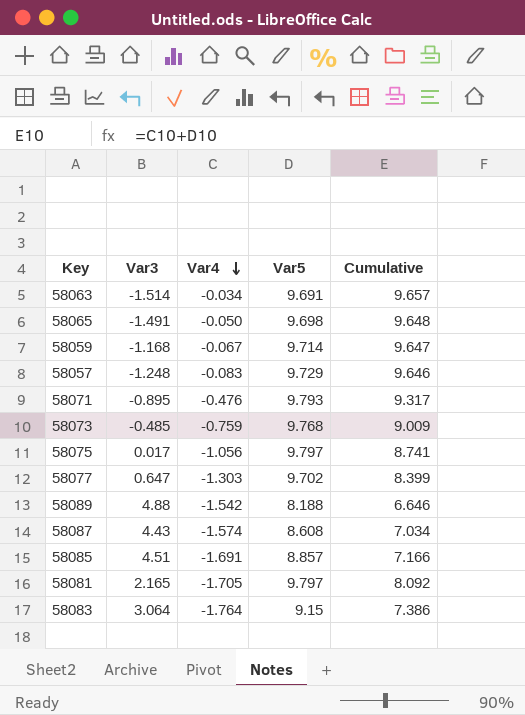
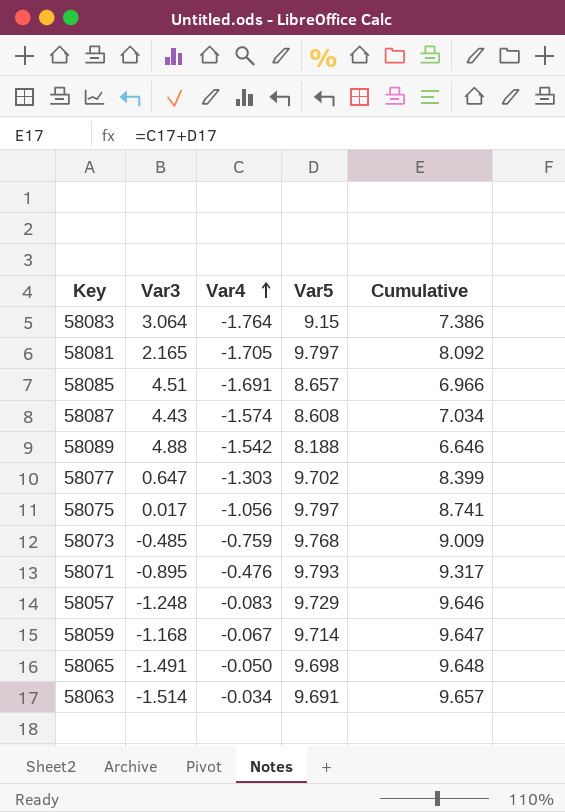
row order: Var4 descending -> Var4 ascending
58085 | Var5: 8.857 -> 8.657
58085 | Cumulative: 7.166 -> 6.966

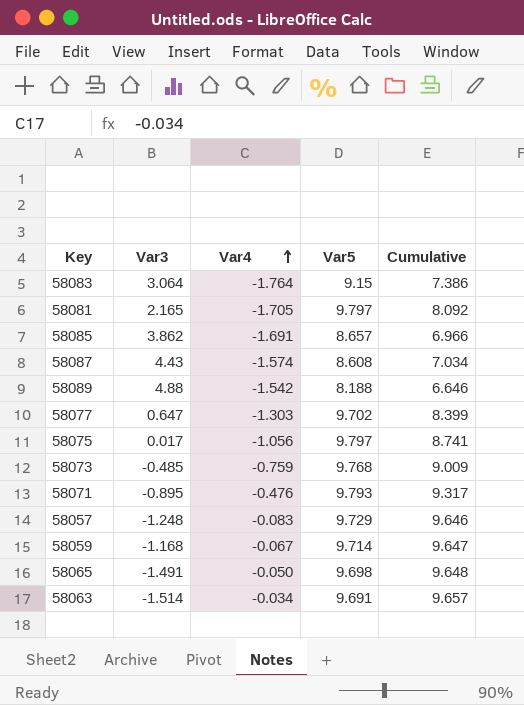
58085 | Var3: 4.51 -> 3.862

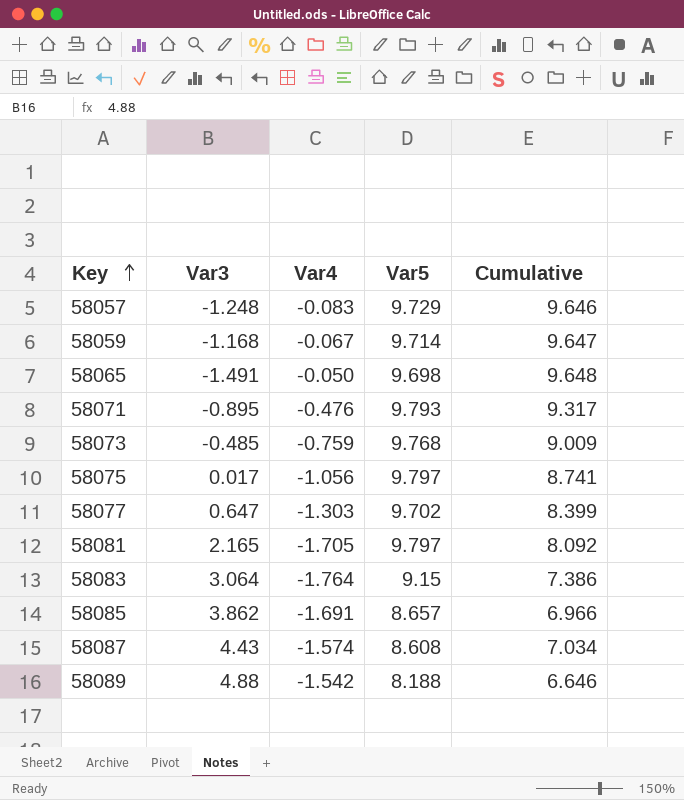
row order: Var4 ascending -> Key ascending
row 58063: -1.514 | -0.034 | 9.691 | 9.657 -> none

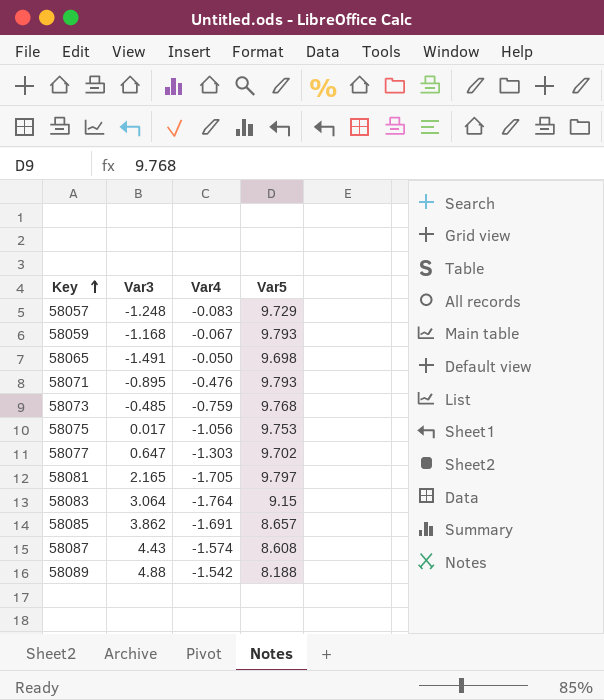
column Cumulative | formula: [Var4] + [Var5] -> none
58059 | Var5: 9.714 -> 9.793
58075 | Var5: 9.797 -> 9.753

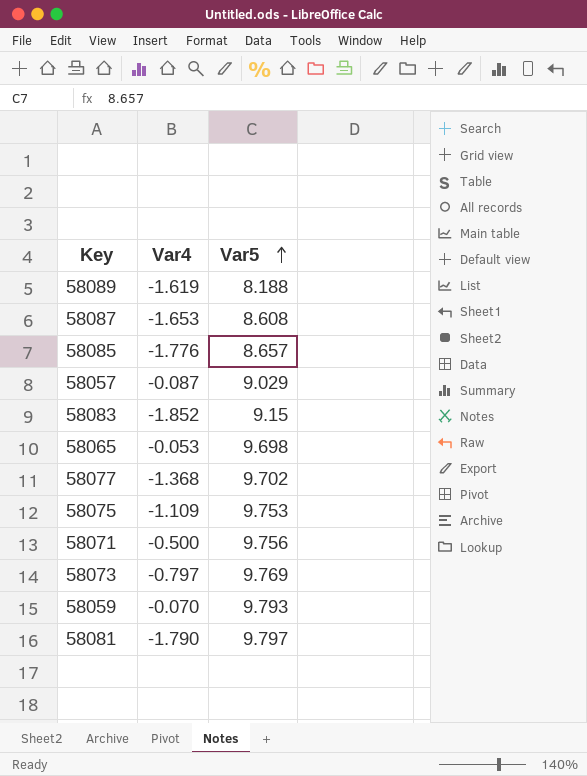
row order: Key ascending -> Var5 ascending
column Var3 | position: 2 -> none
58089 | Var4: -1.542 -> -1.619
58087 | Var4: -1.574 -> -1.653
58085 | Var4: -1.691 -> -1.776
58057 | Var4: -0.083 -> -0.087
58057 | Var5: 9.729 -> 9.029
58083 | Var4: -1.764 -> -1.852
58065 | Var4: -0.050 -> -0.053
58077 | Var4: -1.303 -> -1.368
58075 | Var4: -1.056 -> -1.109
58071 | Var4: -0.476 -> -0.500
58071 | Var5: 9.793 -> 9.756
58073 | Var4: -0.759 -> -0.797
58073 | Var5: 9.768 -> 9.769
58059 | Var4: -0.067 -> -0.070
58081 | Var4: -1.705 -> -1.790

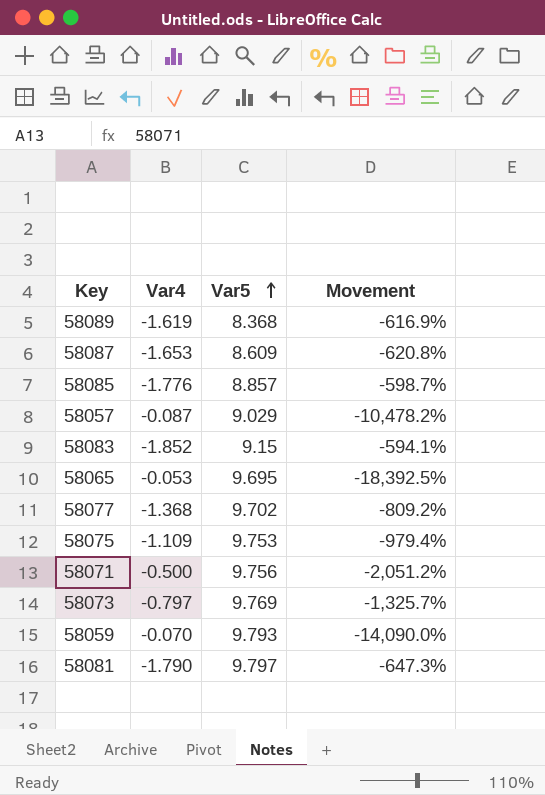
column Movement | formula: none -> ([Var5] - [Var4]) / [Var4]
58089 | Var5: 8.188 -> 8.368
58087 | Var5: 8.608 -> 8.609
58085 | Var5: 8.657 -> 8.857
58065 | Var5: 9.698 -> 9.695

